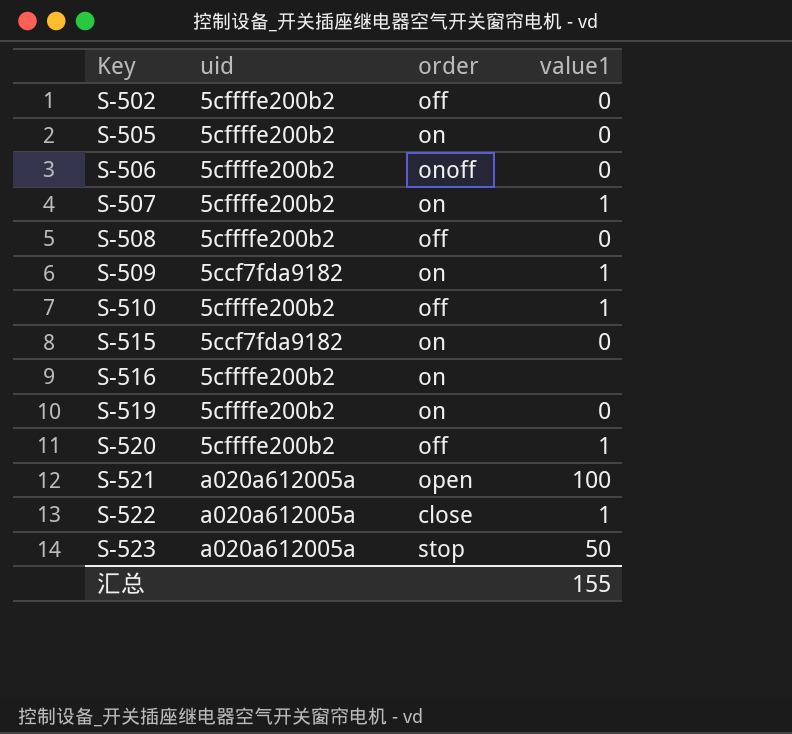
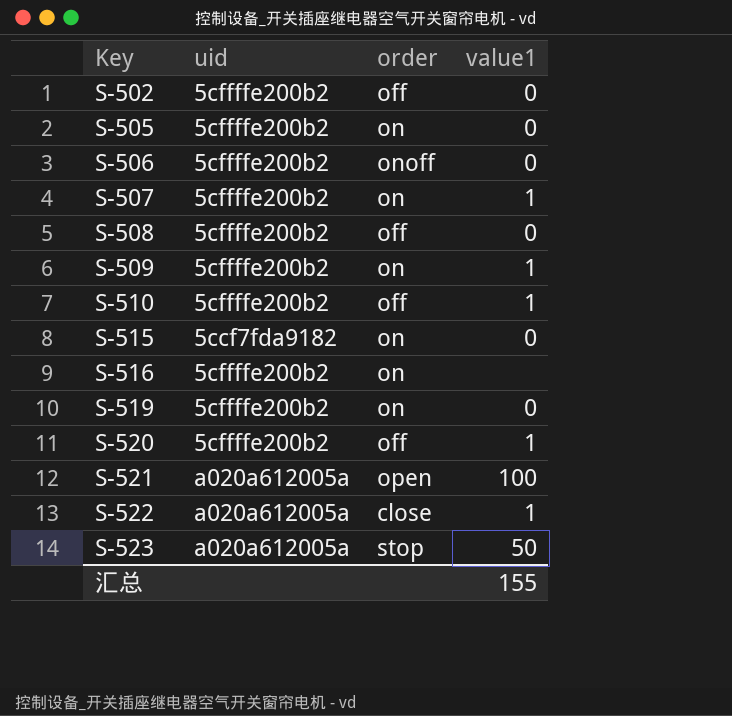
S-509 | uid: 5ccf7fda9182 -> 5cffffe200b2

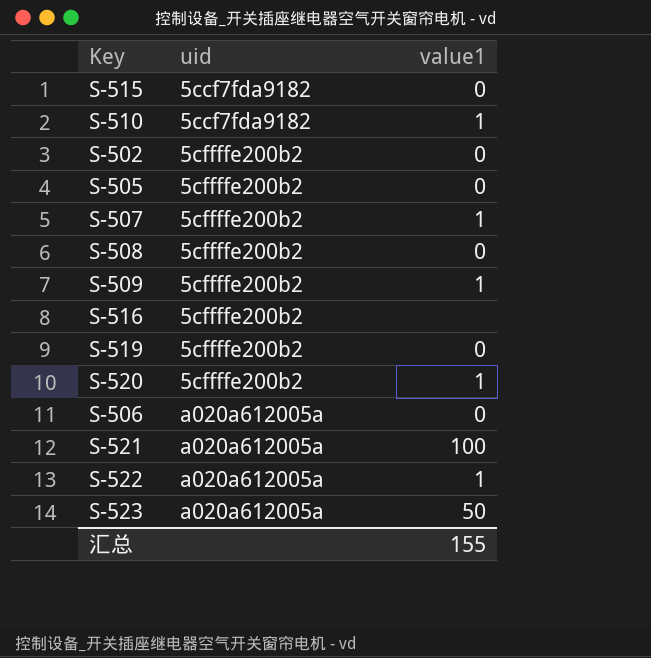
row order: Key ascending -> uid ascending
column order | position: 3 -> none
S-510 | uid: 5cffffe200b2 -> 5ccf7fda9182
S-506 | uid: 5cffffe200b2 -> a020a612005a

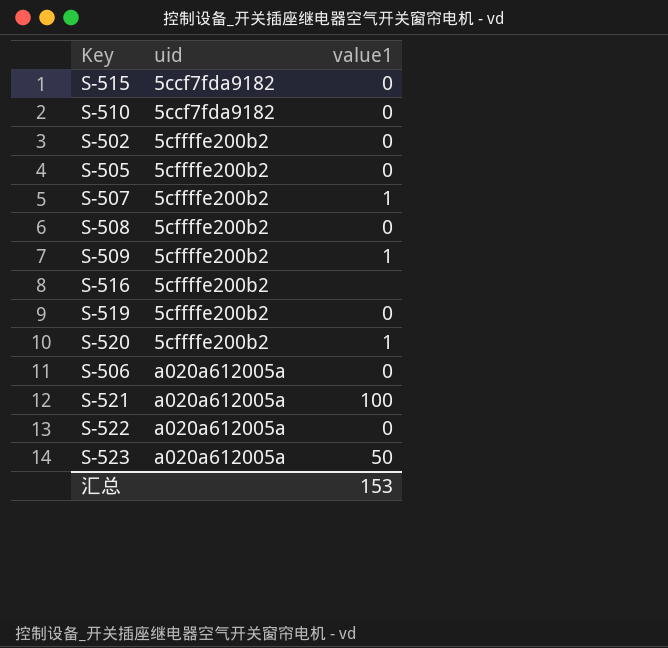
S-510 | value1: 1 -> 0
S-522 | value1: 1 -> 0
汇总 | value1: 155 -> 153

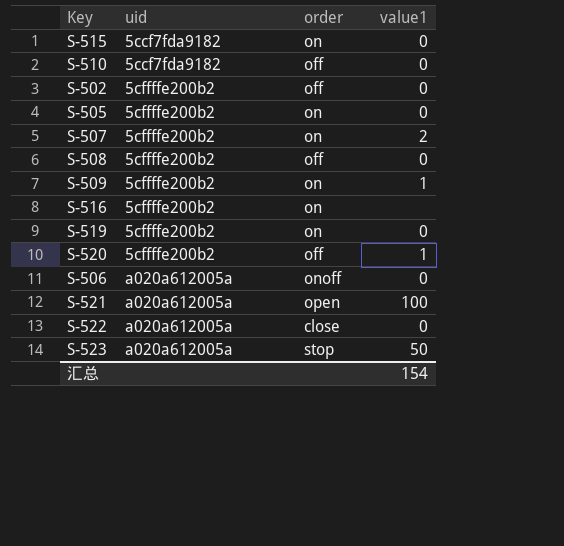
column order | position: none -> 3
S-507 | value1: 1 -> 2
汇总 | value1: 153 -> 154

